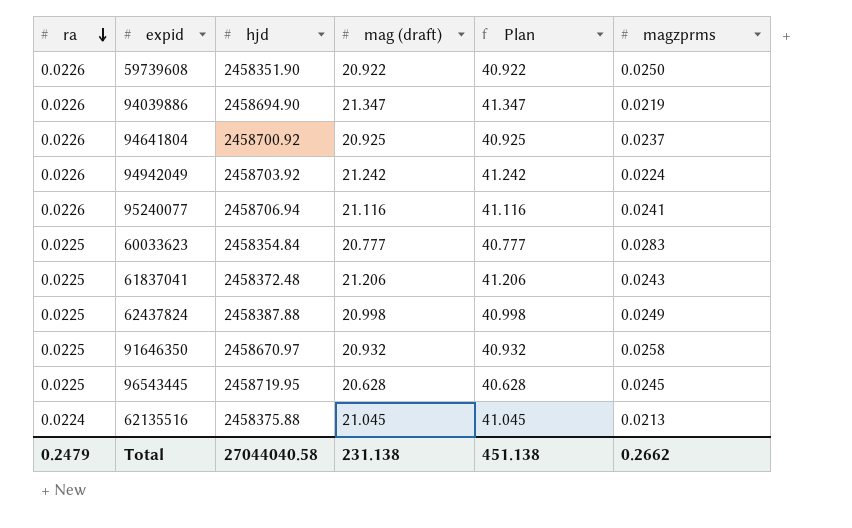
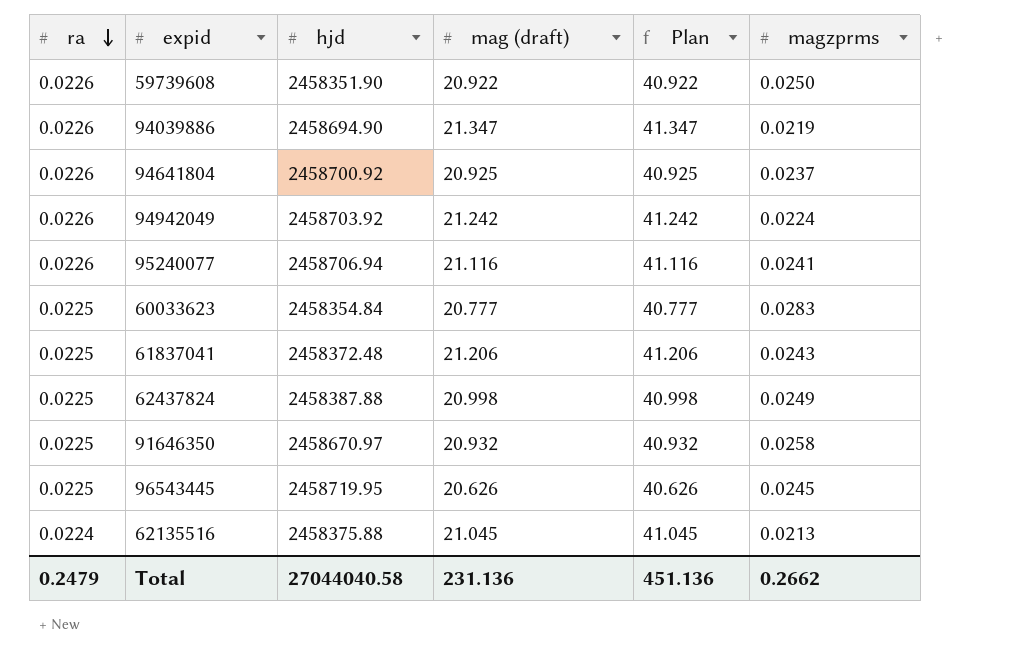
96543445 | mag (draft): 20.628 -> 20.626
96543445 | Plan: 40.628 -> 40.626
Total | mag (draft): 231.138 -> 231.136
Total | Plan: 451.138 -> 451.136

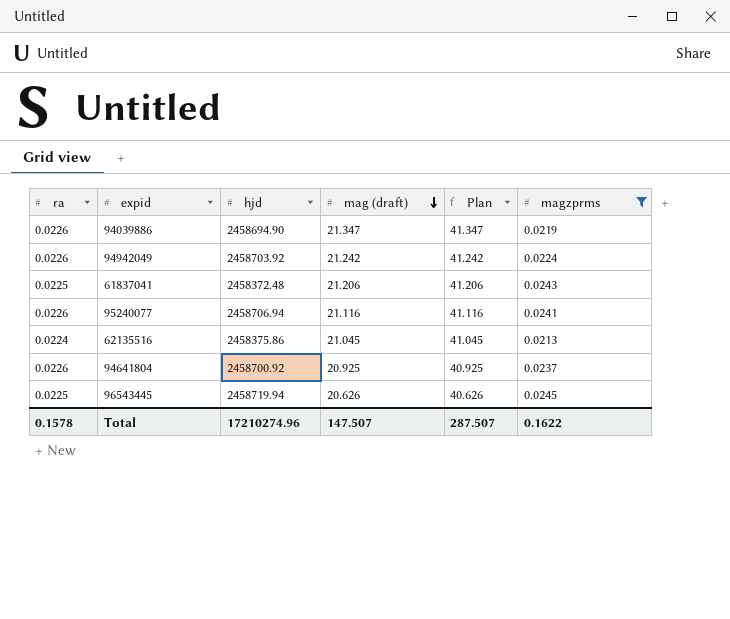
filter: none -> magzprms <= 0.0245
row order: ra descending -> mag (draft) descending
62135516 | hjd: 2458375.88 -> 2458375.86
96543445 | hjd: 2458719.95 -> 2458719.94
Total | ra: 0.2479 -> 0.1578
Total | hjd: 27044040.58 -> 17210274.96
Total | mag (draft): 231.136 -> 147.507
Total | Plan: 451.136 -> 287.507
Total | magzprms: 0.2662 -> 0.1622

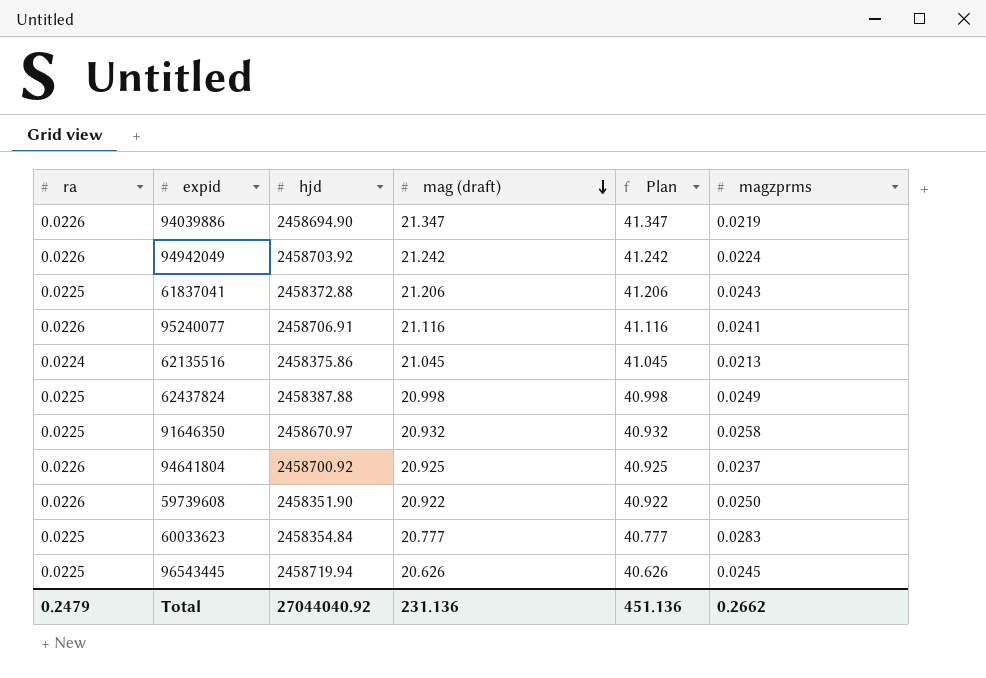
filter: magzprms <= 0.0245 -> none
61837041 | hjd: 2458372.48 -> 2458372.88
95240077 | hjd: 2458706.94 -> 2458706.91
Total | ra: 0.1578 -> 0.2479
Total | hjd: 17210274.96 -> 27044040.92
Total | mag (draft): 147.507 -> 231.136
Total | Plan: 287.507 -> 451.136
Total | magzprms: 0.1622 -> 0.2662

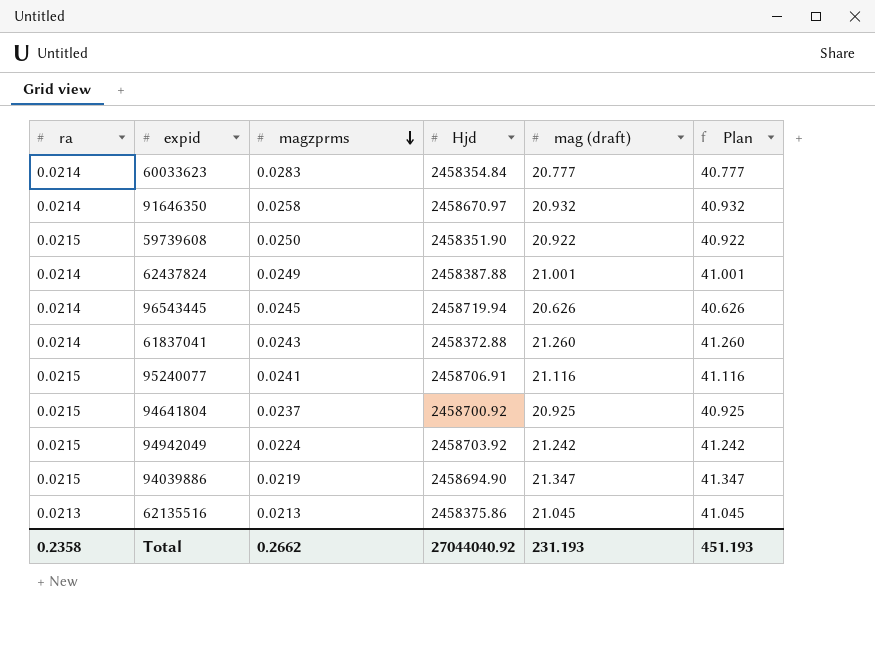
row order: mag (draft) descending -> magzprms descending
column magzprms | position: 6 -> 3
column name: hjd -> Hjd
60033623 | ra: 0.0225 -> 0.0214
91646350 | ra: 0.0225 -> 0.0214
59739608 | ra: 0.0226 -> 0.0215
62437824 | ra: 0.0225 -> 0.0214
62437824 | mag (draft): 20.998 -> 21.001
62437824 | Plan: 40.998 -> 41.001
96543445 | ra: 0.0225 -> 0.0214
61837041 | ra: 0.0225 -> 0.0214
61837041 | mag (draft): 21.206 -> 21.260
61837041 | Plan: 41.206 -> 41.260
95240077 | ra: 0.0226 -> 0.0215
94641804 | ra: 0.0226 -> 0.0215
94942049 | ra: 0.0226 -> 0.0215
94039886 | ra: 0.0226 -> 0.0215
62135516 | ra: 0.0224 -> 0.0213
Total | ra: 0.2479 -> 0.2358
Total | mag (draft): 231.136 -> 231.193
Total | Plan: 451.136 -> 451.193

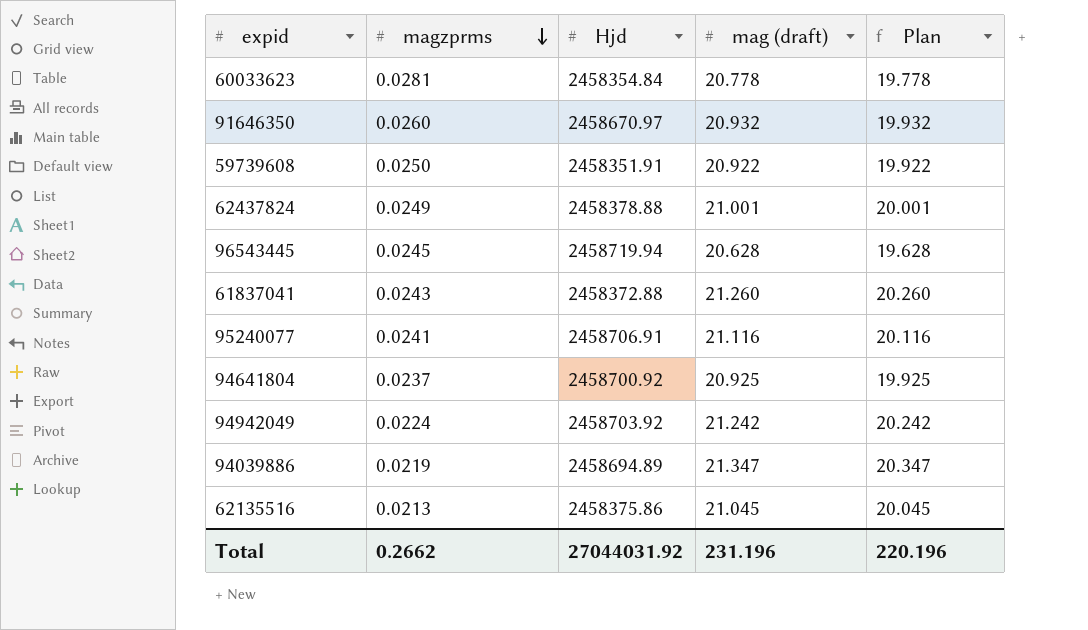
column ra | position: 1 -> none
column Plan | formula: [mag (draft)] + 20 -> [mag (draft)] - 1
60033623 | magzprms: 0.0283 -> 0.0281
60033623 | mag (draft): 20.777 -> 20.778
91646350 | magzprms: 0.0258 -> 0.0260
59739608 | Hjd: 2458351.90 -> 2458351.91
62437824 | Hjd: 2458387.88 -> 2458378.88
96543445 | mag (draft): 20.626 -> 20.628
94039886 | Hjd: 2458694.90 -> 2458694.89
Total | Hjd: 27044040.92 -> 27044031.92
Total | mag (draft): 231.193 -> 231.196
Total | Plan: 451.193 -> 220.196

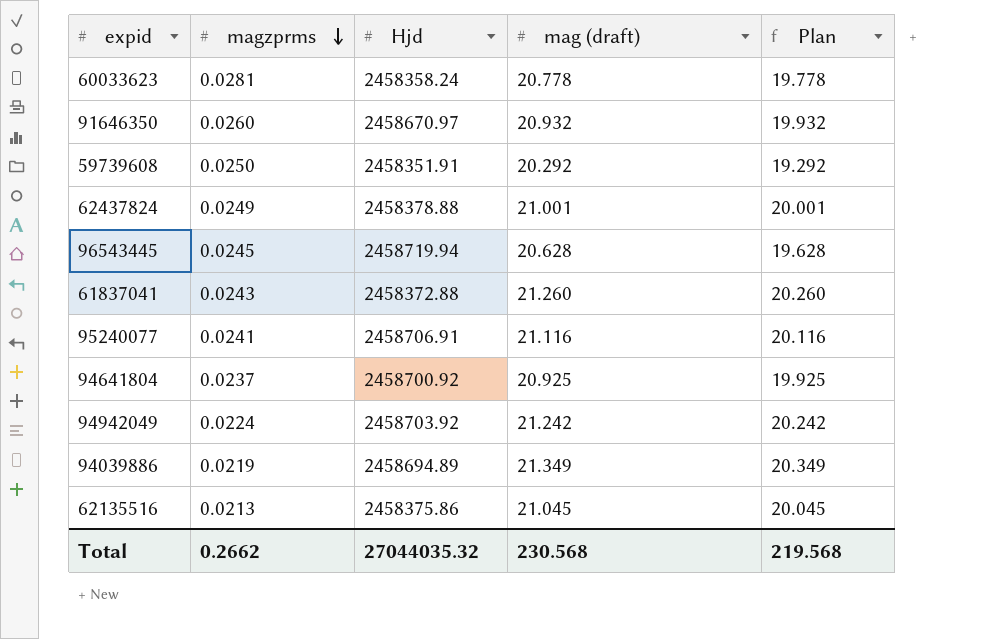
60033623 | Hjd: 2458354.84 -> 2458358.24
59739608 | mag (draft): 20.922 -> 20.292
59739608 | Plan: 19.922 -> 19.292
94039886 | mag (draft): 21.347 -> 21.349
94039886 | Plan: 20.347 -> 20.349
Total | Hjd: 27044031.92 -> 27044035.32
Total | mag (draft): 231.196 -> 230.568
Total | Plan: 220.196 -> 219.568

